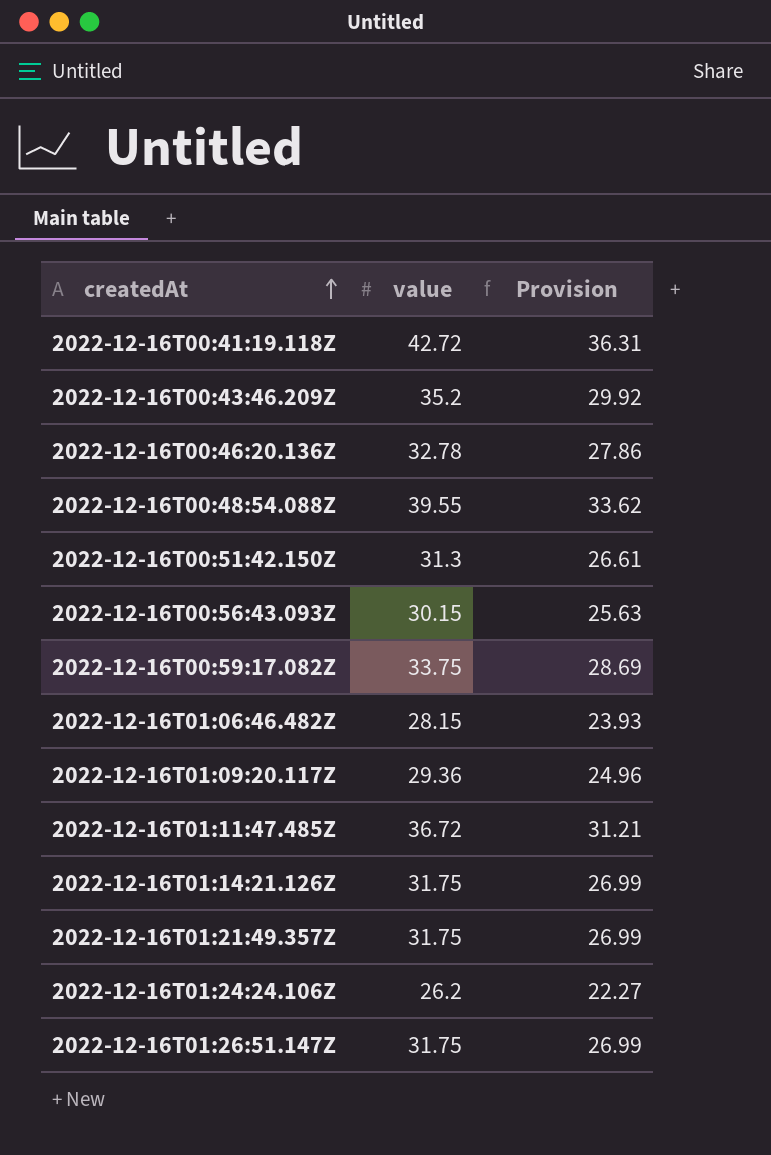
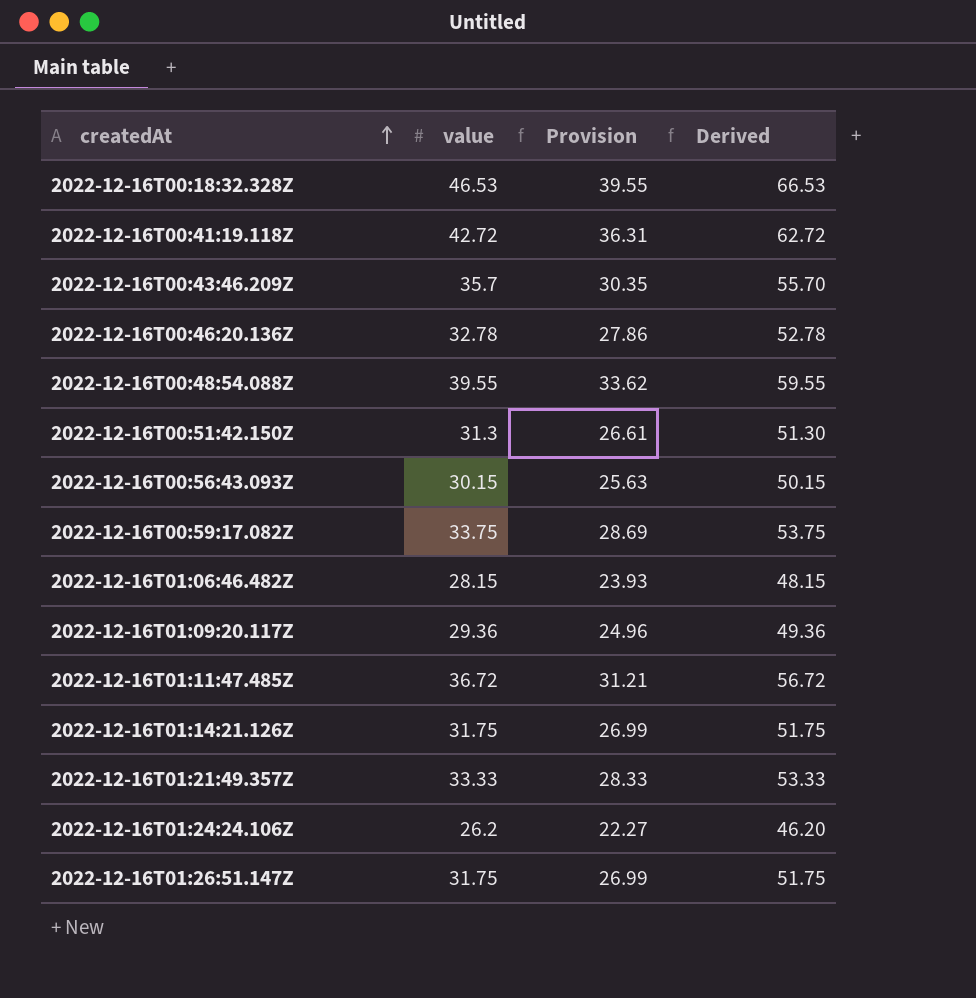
column Derived | formula: none -> [value] + 20
row 2022-12-16T00:18:32.328Z: none -> 46.53 | 39.55 | 66.53
2022-12-16T00:43:46.209Z | value: 35.2 -> 35.7
2022-12-16T00:43:46.209Z | Provision: 29.92 -> 30.35
2022-12-16T01:21:49.357Z | value: 31.75 -> 33.33
2022-12-16T01:21:49.357Z | Provision: 26.99 -> 28.33

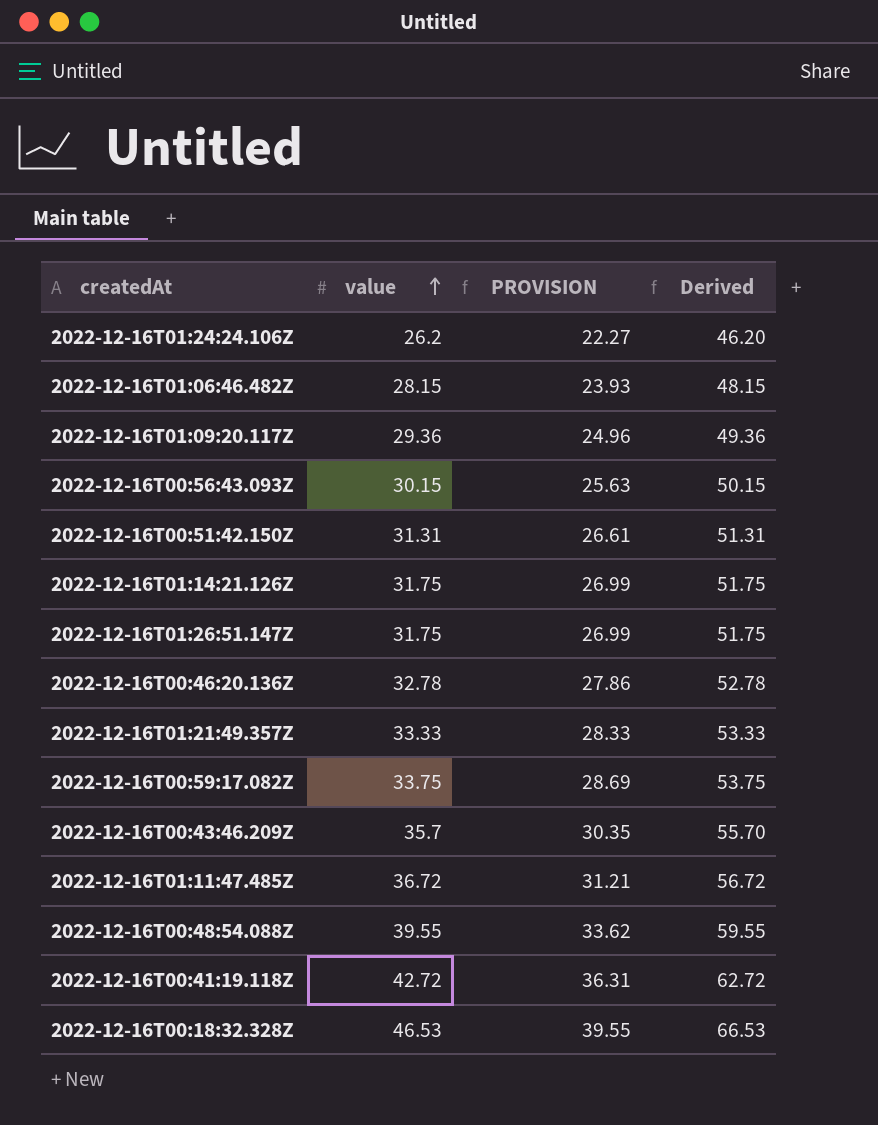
row order: createdAt ascending -> value ascending
column name: Provision -> PROVISION
2022-12-16T00:51:42.150Z | value: 31.3 -> 31.31
2022-12-16T00:51:42.150Z | Derived: 51.30 -> 51.31

